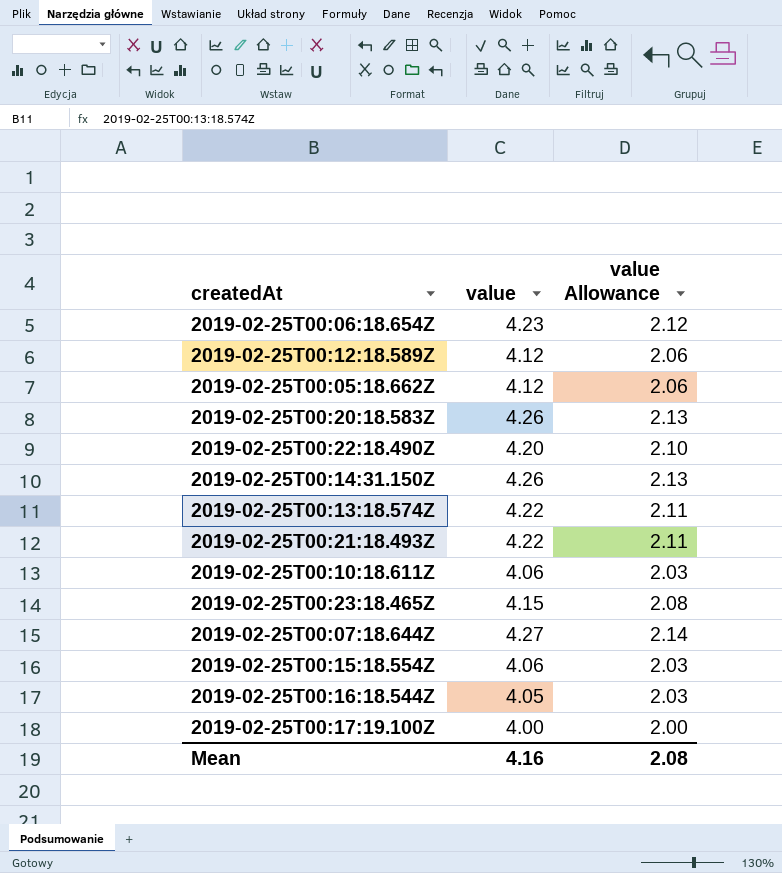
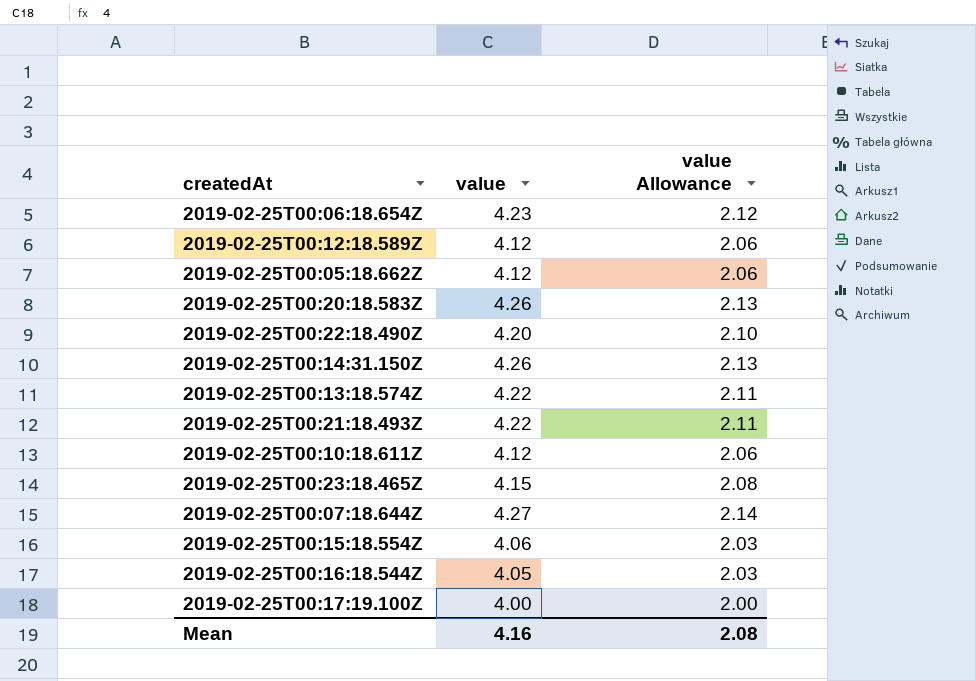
2019-02-25T00:10:18.611Z | value: 4.06 -> 4.12
2019-02-25T00:10:18.611Z | value Allowance: 2.03 -> 2.06

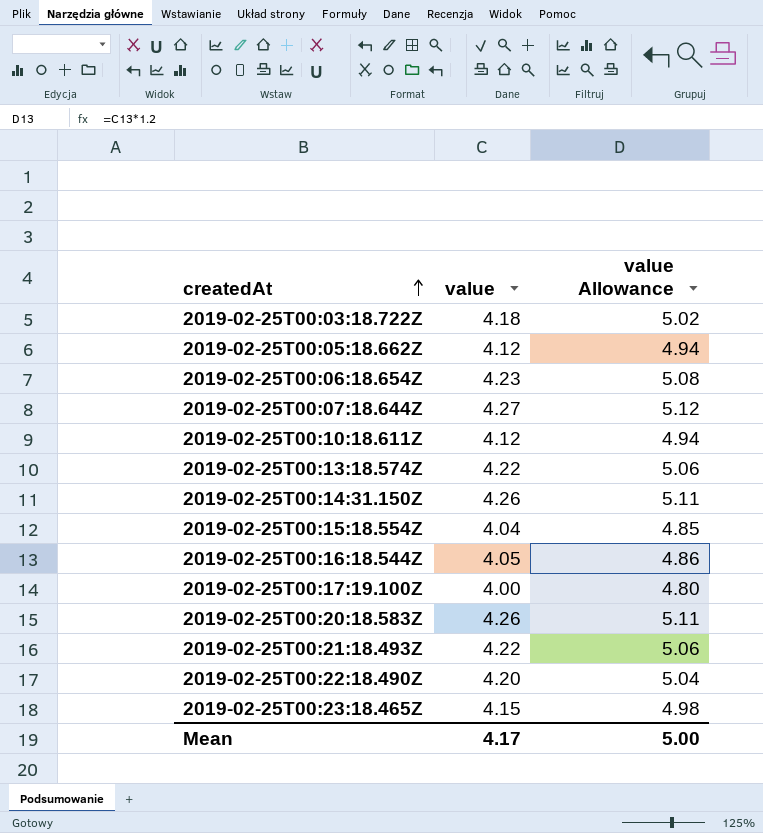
row order: none -> createdAt ascending
column value Allowance | formula: [value] * 0.5 -> [value] * 1.2
row 2019-02-25T00:12:18.589Z: 4.12 | 2.06 -> none
row 2019-02-25T00:03:18.722Z: none -> 4.18 | 5.02
2019-02-25T00:15:18.554Z | value: 4.06 -> 4.04
Mean | value: 4.16 -> 4.17
Mean | value Allowance: 2.08 -> 5.00

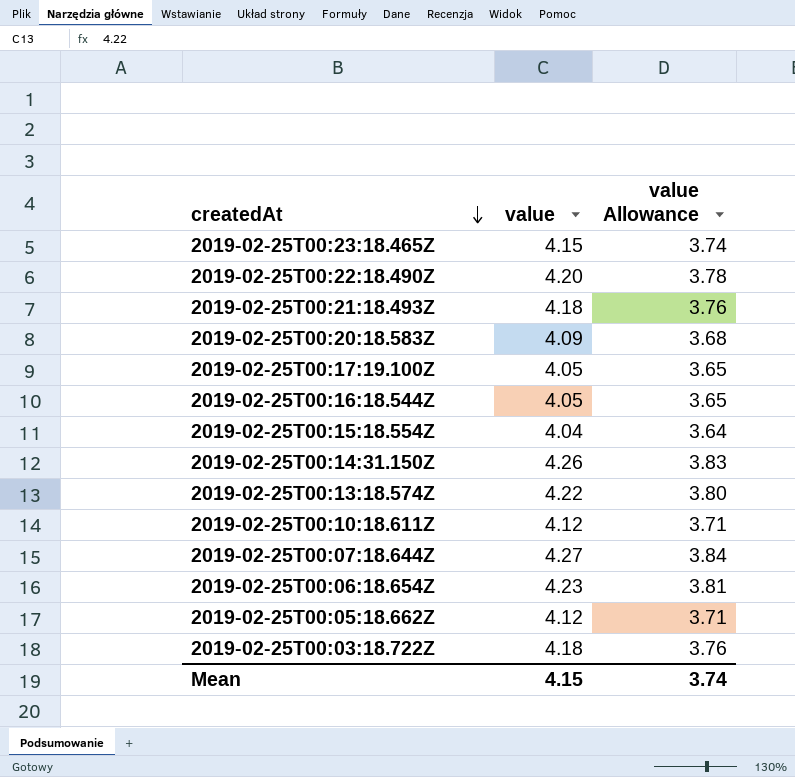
row order: createdAt ascending -> createdAt descending
column value Allowance | formula: [value] * 1.2 -> [value] * 0.9
2019-02-25T00:21:18.493Z | value: 4.22 -> 4.18
2019-02-25T00:20:18.583Z | value: 4.26 -> 4.09
2019-02-25T00:17:19.100Z | value: 4.00 -> 4.05
Mean | value: 4.17 -> 4.15
Mean | value Allowance: 5.00 -> 3.74

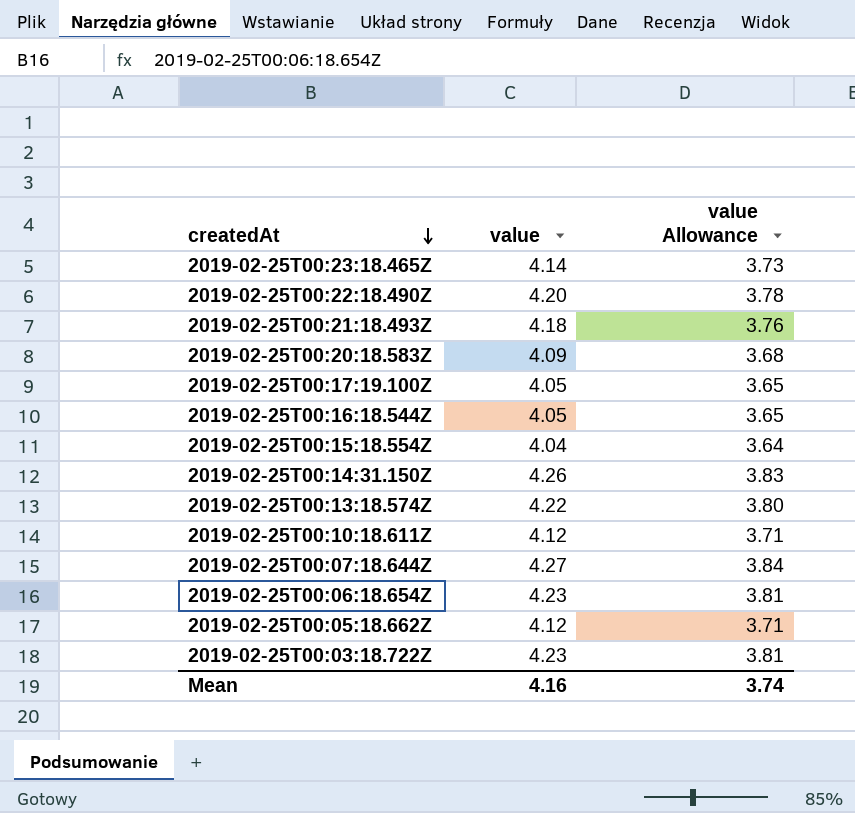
2019-02-25T00:23:18.465Z | value: 4.15 -> 4.14
2019-02-25T00:23:18.465Z | value Allowance: 3.74 -> 3.73
2019-02-25T00:03:18.722Z | value: 4.18 -> 4.23
2019-02-25T00:03:18.722Z | value Allowance: 3.76 -> 3.81
Mean | value: 4.15 -> 4.16

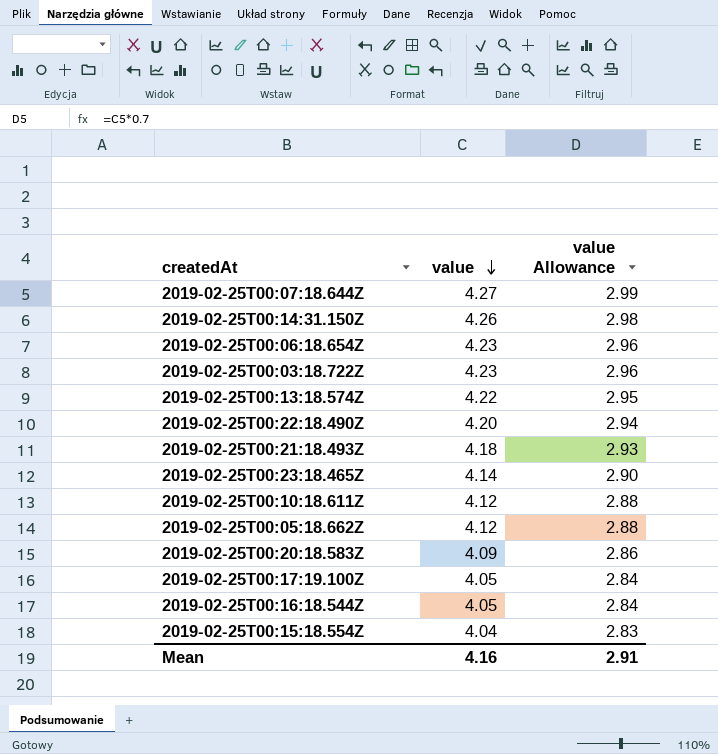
row order: createdAt descending -> value descending
column value Allowance | formula: [value] * 0.9 -> [value] * 0.7
Mean | value Allowance: 3.74 -> 2.91

